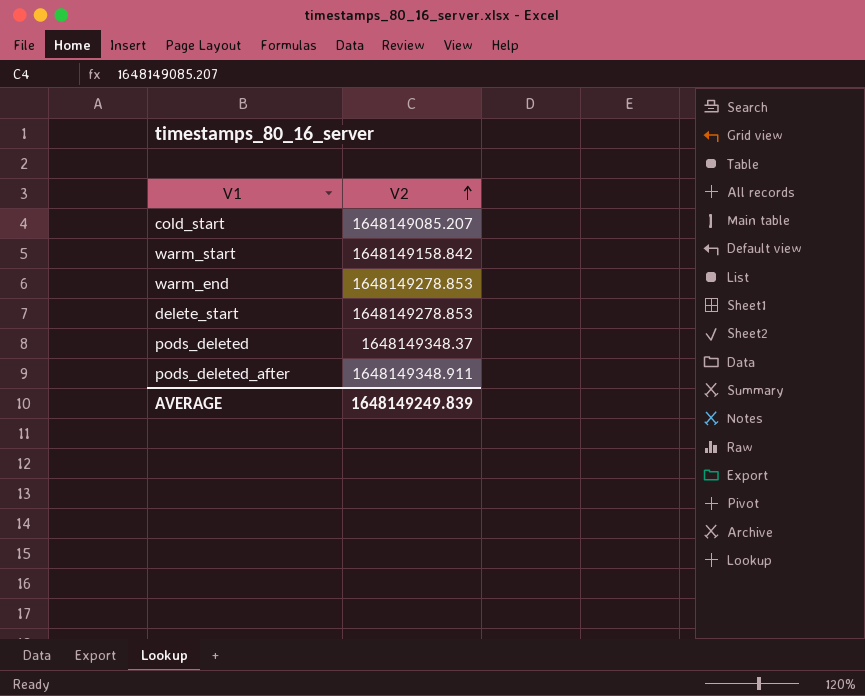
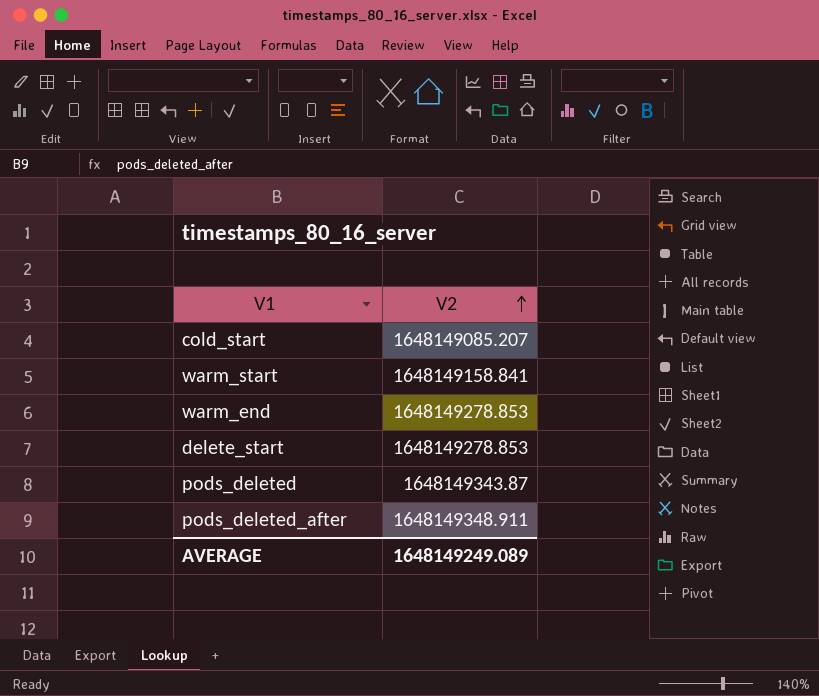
warm_start | V2: 1648149158.842 -> 1648149158.841
pods_deleted | V2: 1648149348.37 -> 1648149343.87
AVERAGE | V2: 1648149249.839 -> 1648149249.089

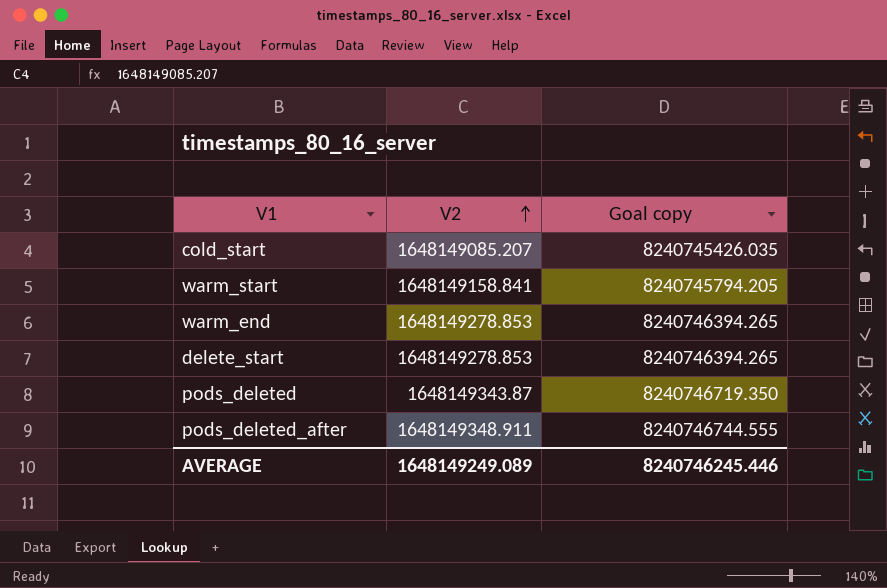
column Goal copy | formula: none -> [V2] * 5

